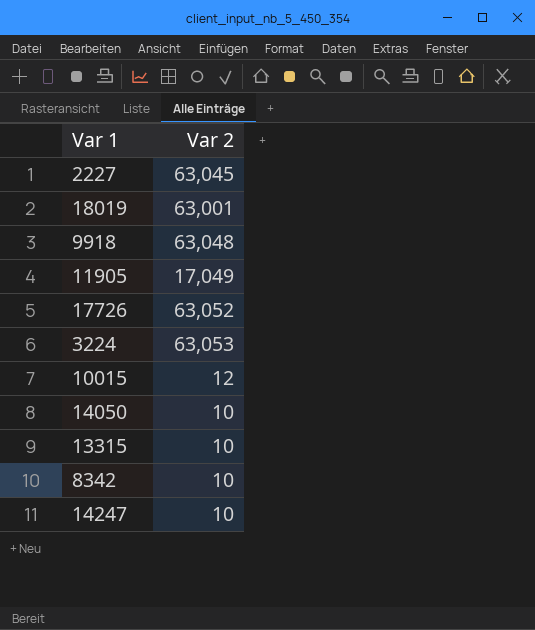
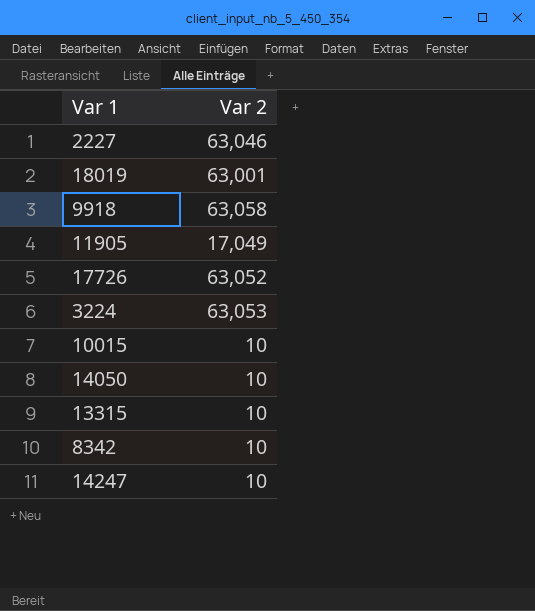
2227 | Var 2: 63,045 -> 63,046
9918 | Var 2: 63,048 -> 63,058
10015 | Var 2: 12 -> 10

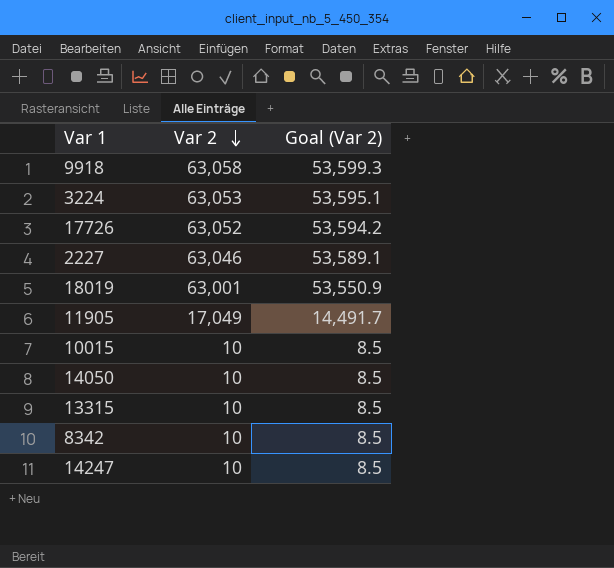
row order: none -> Var 2 descending
column Goal (Var 2) | formula: none -> [Var 2] * 0.85

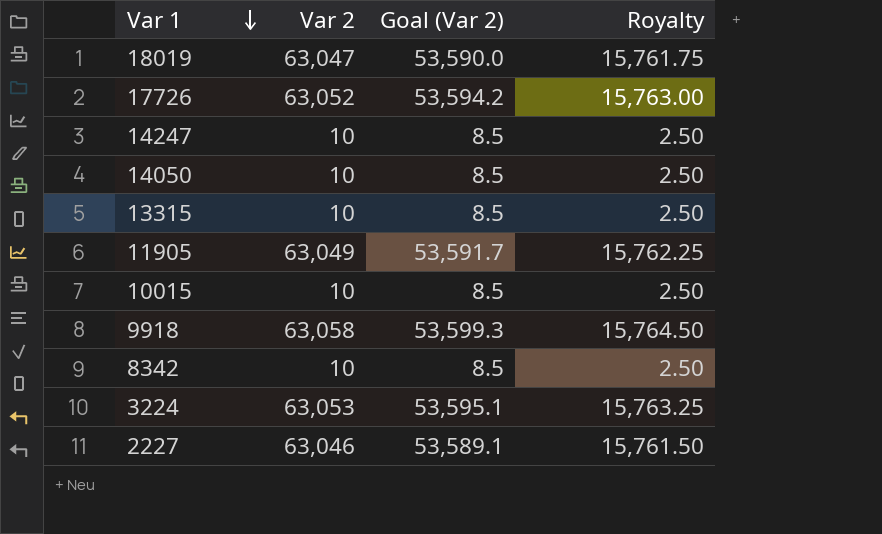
row order: Var 2 descending -> Var 1 descending
column Royalty | formula: none -> [Var 2] * 0.25
18019 | Var 2: 63,001 -> 63,047
18019 | Goal (Var 2): 53,550.9 -> 53,590.0
11905 | Var 2: 17,049 -> 63,049
11905 | Goal (Var 2): 14,491.7 -> 53,591.7

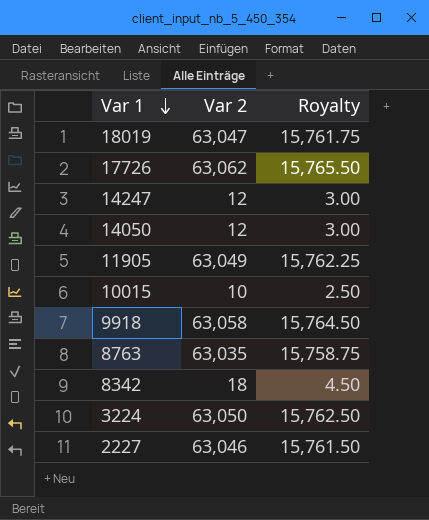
column Goal (Var 2) | formula: [Var 2] * 0.85 -> none
row 13315: 10 | 8.5 | 2.50 -> none
17726 | Var 2: 63,052 -> 63,062
17726 | Royalty: 15,763.00 -> 15,765.50
14247 | Var 2: 10 -> 12
14247 | Royalty: 2.50 -> 3.00
14050 | Var 2: 10 -> 12
14050 | Royalty: 2.50 -> 3.00
row 8763: none -> 63,035 | 15,758.75
8342 | Var 2: 10 -> 18
8342 | Royalty: 2.50 -> 4.50
3224 | Var 2: 63,053 -> 63,050
3224 | Royalty: 15,763.25 -> 15,762.50

